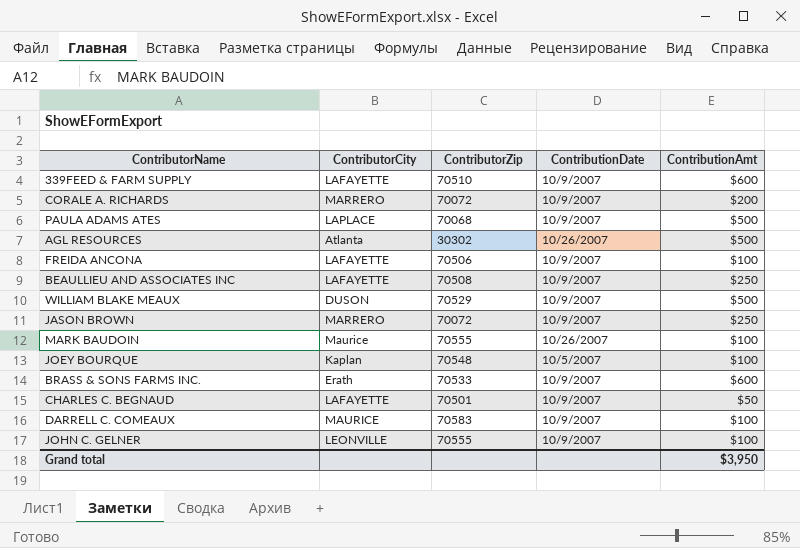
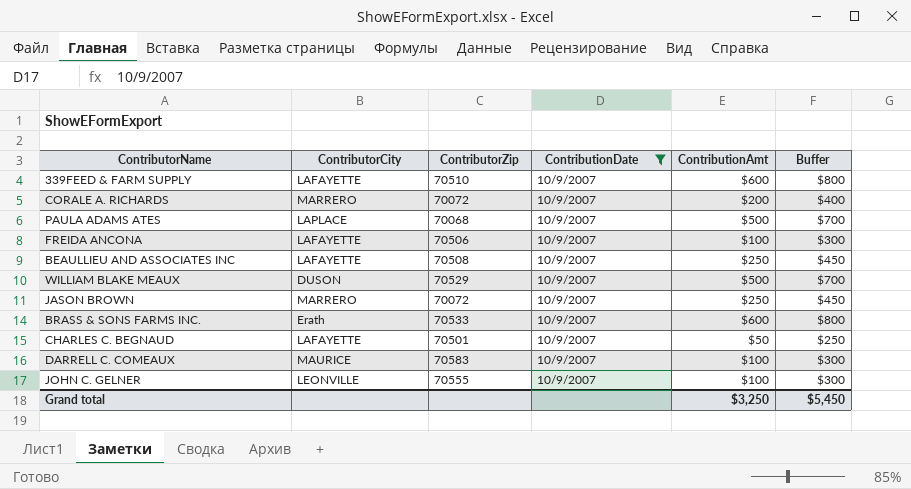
filter: none -> ContributionDate = 10/9/2007
column Buffer | formula: none -> [ContributionAmt] + 200
Grand total | ContributionAmt: $3,950 -> $3,250

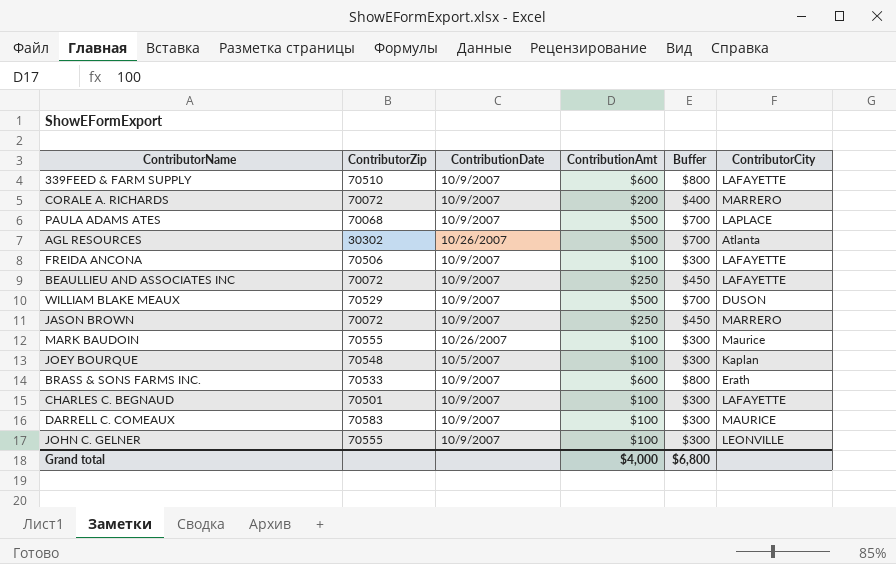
filter: ContributionDate = 10/9/2007 -> none
column ContributorCity | position: 2 -> 6
BEAULLIEU AND ASSOCIATES INC | ContributorZip: 70508 -> 70072
CHARLES C. BEGNAUD | ContributionAmt: $50 -> $100
CHARLES C. BEGNAUD | Buffer: $250 -> $300
Grand total | ContributionAmt: $3,250 -> $4,000
Grand total | Buffer: $5,450 -> $6,800

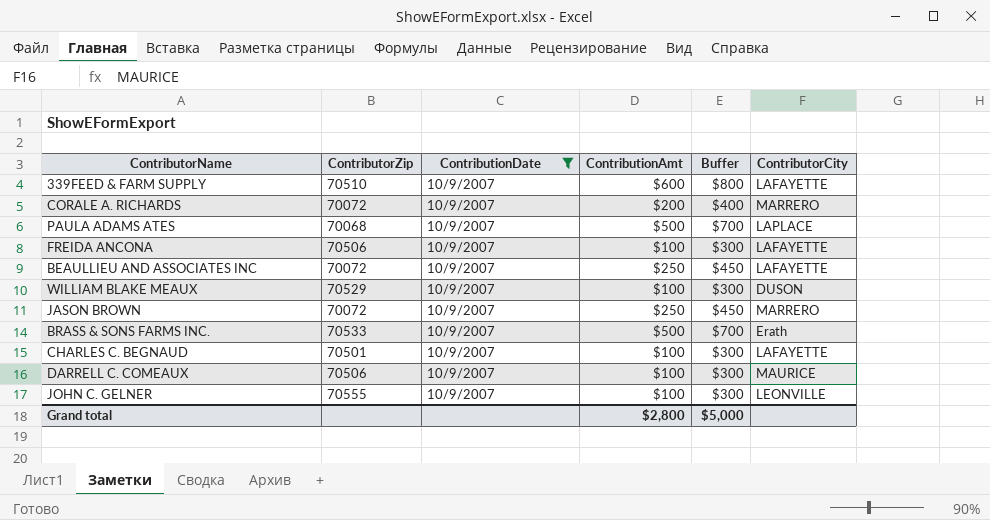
filter: none -> ContributionDate = 10/9/2007
WILLIAM BLAKE MEAUX | ContributionAmt: $500 -> $100
WILLIAM BLAKE MEAUX | Buffer: $700 -> $300
BRASS & SONS FARMS INC. | ContributionAmt: $600 -> $500
BRASS & SONS FARMS INC. | Buffer: $800 -> $700
DARRELL C. COMEAUX | ContributorZip: 70583 -> 70506
Grand total | ContributionAmt: $4,000 -> $2,800
Grand total | Buffer: $6,800 -> $5,000

